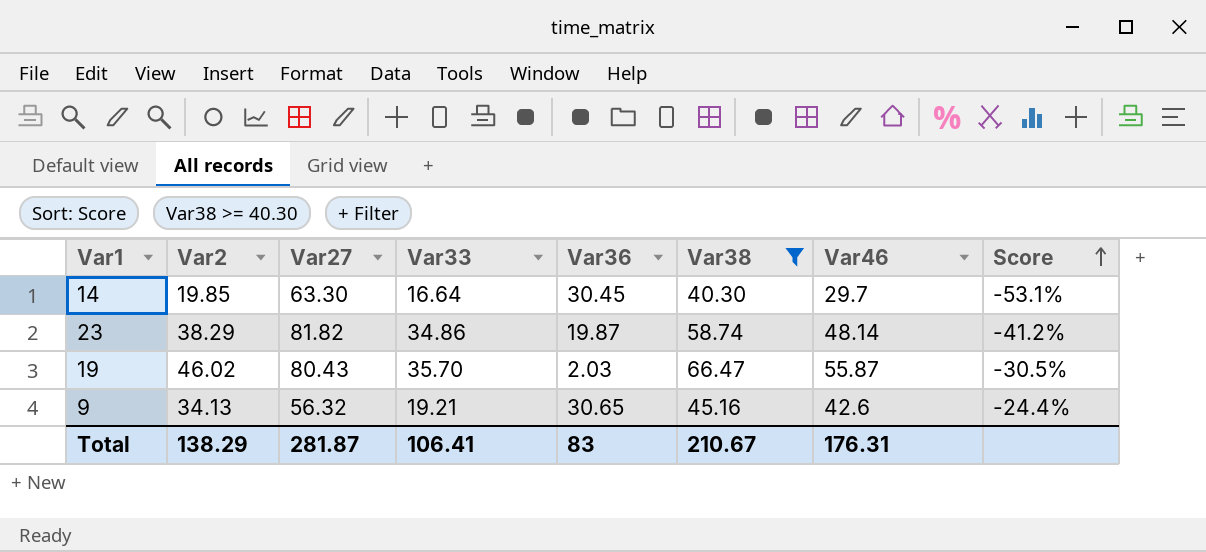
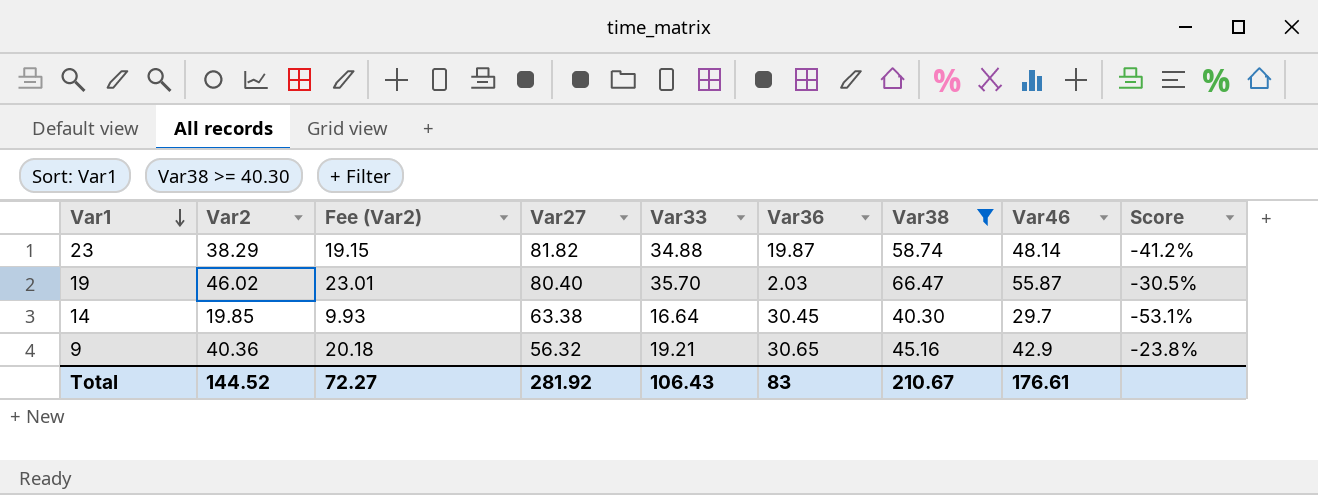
row order: Score ascending -> Var1 descending
column Fee (Var2) | formula: none -> [Var2] * 0.5
23 | Var33: 34.86 -> 34.88
19 | Var27: 80.43 -> 80.40
14 | Var27: 63.30 -> 63.38
9 | Var2: 34.13 -> 40.36
9 | Var46: 42.6 -> 42.9
9 | Score: -24.4% -> -23.8%
Total | Var2: 138.29 -> 144.52
Total | Var27: 281.87 -> 281.92
Total | Var33: 106.41 -> 106.43
Total | Var46: 176.31 -> 176.61

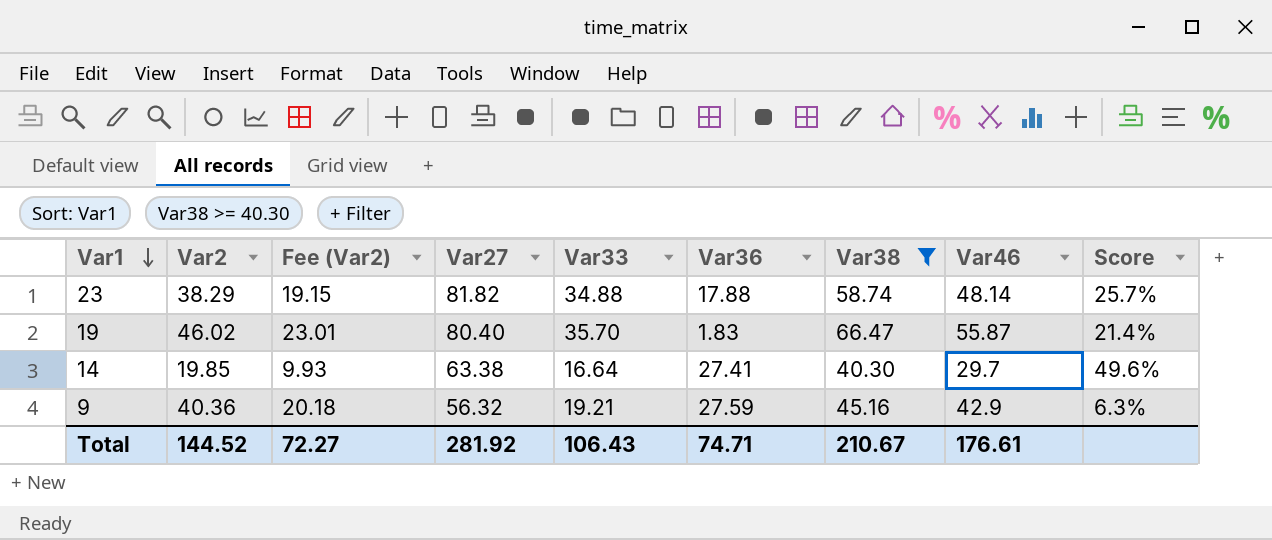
column Score | formula: ([Var46] - [Var27]) / [Var27] -> ([Var46] - [Var2]) / [Var2]
23 | Var36: 19.87 -> 17.88
19 | Var36: 2.03 -> 1.83
14 | Var36: 30.45 -> 27.41
9 | Var36: 30.65 -> 27.59
Total | Var36: 83 -> 74.71

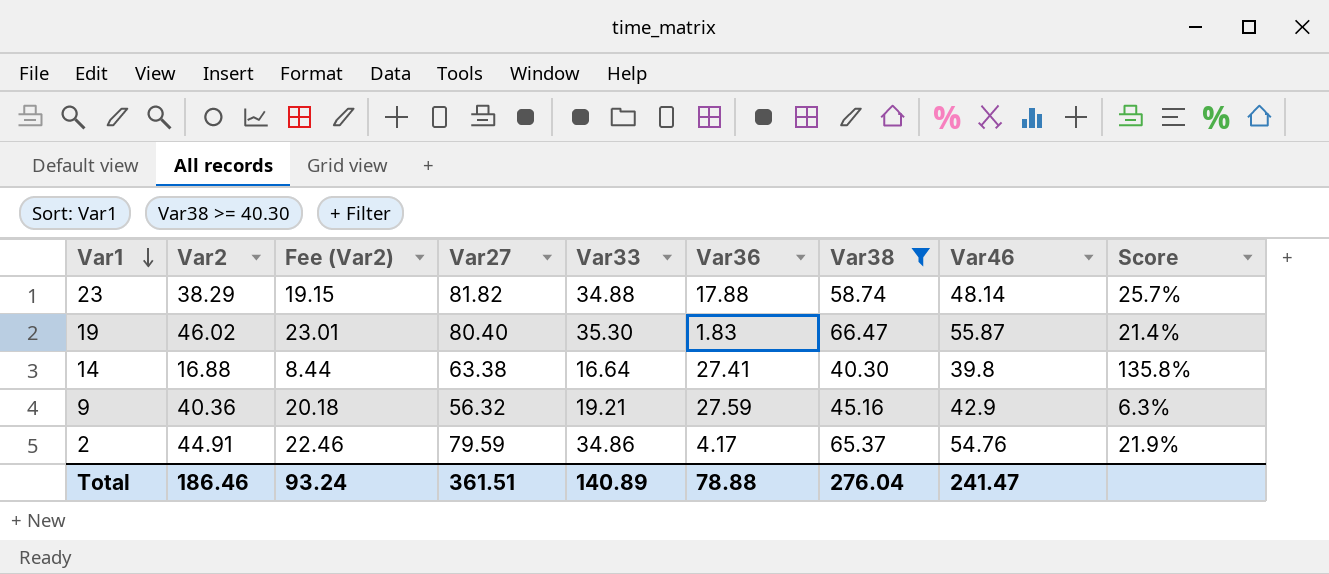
19 | Var33: 35.70 -> 35.30
14 | Var2: 19.85 -> 16.88
14 | Fee (Var2): 9.93 -> 8.44
14 | Var46: 29.7 -> 39.8
14 | Score: 49.6% -> 135.8%
row 2: none -> 44.91 | 22.46 | 79.59 | 34.86 | 4.17 | 65.37 | 54.76 | 21.9%
Total | Var2: 144.52 -> 186.46
Total | Fee (Var2): 72.27 -> 93.24
Total | Var27: 281.92 -> 361.51
Total | Var33: 106.43 -> 140.89
Total | Var36: 74.71 -> 78.88
Total | Var38: 210.67 -> 276.04
Total | Var46: 176.61 -> 241.47

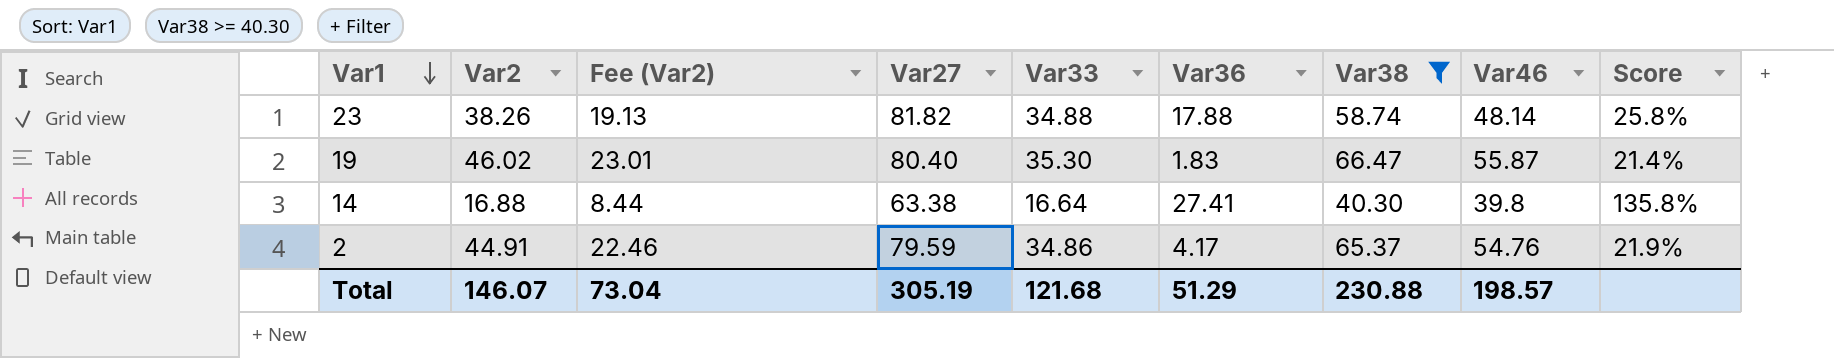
row 9: 40.36 | 20.18 | 56.32 | 19.21 | 27.59 | 45.16 | 42.9 | 6.3% -> none
23 | Var2: 38.29 -> 38.26
23 | Fee (Var2): 19.15 -> 19.13
23 | Score: 25.7% -> 25.8%
Total | Var2: 186.46 -> 146.07
Total | Fee (Var2): 93.24 -> 73.04
Total | Var27: 361.51 -> 305.19
Total | Var33: 140.89 -> 121.68
Total | Var36: 78.88 -> 51.29
Total | Var38: 276.04 -> 230.88
Total | Var46: 241.47 -> 198.57

